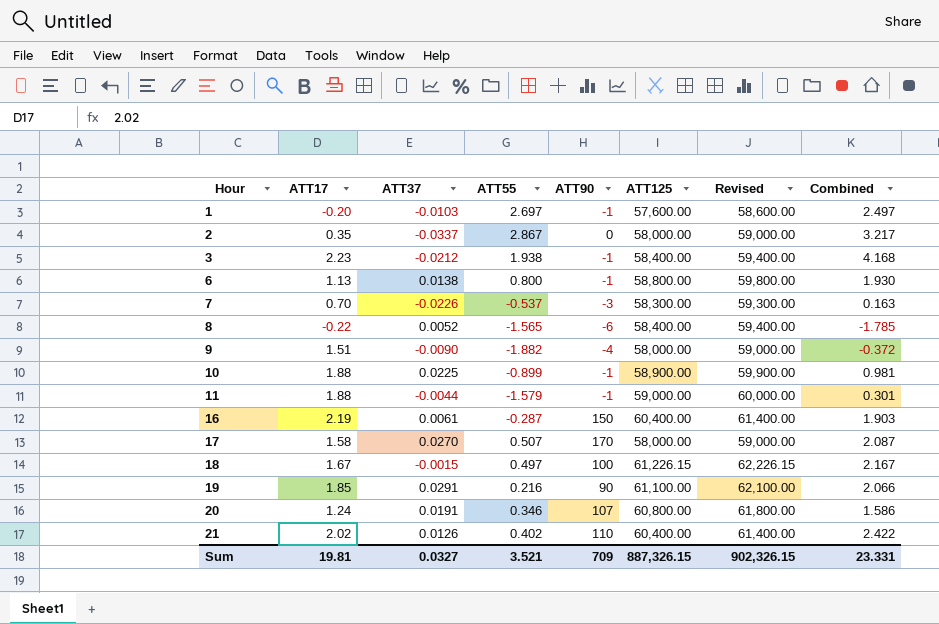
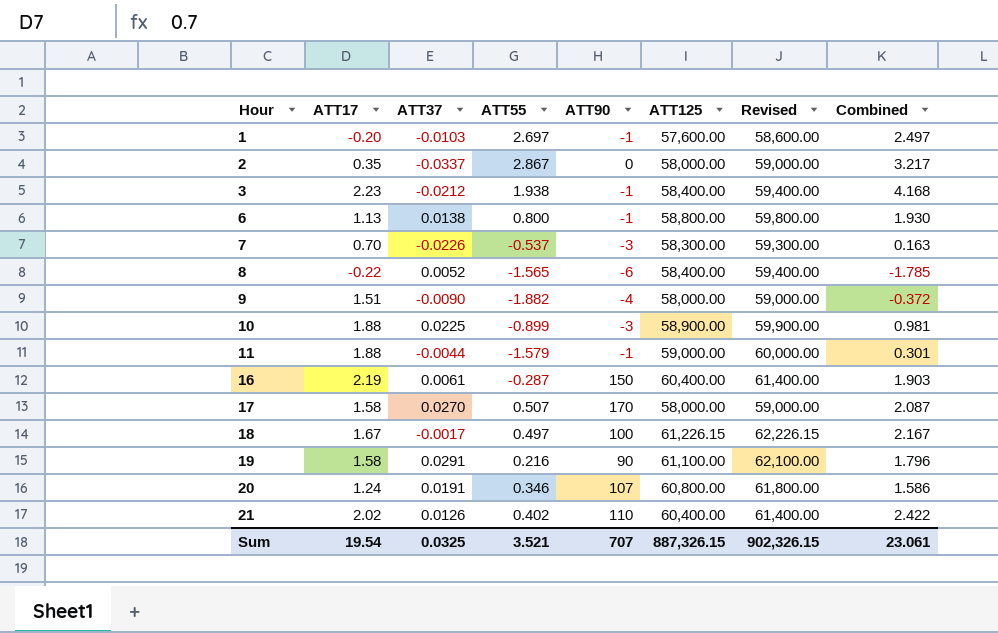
10 | ATT90: -1 -> -3
18 | ATT37: -0.0015 -> -0.0017
19 | ATT17: 1.85 -> 1.58
19 | Combined: 2.066 -> 1.796
Sum | ATT17: 19.81 -> 19.54
Sum | ATT37: 0.0327 -> 0.0325
Sum | ATT90: 709 -> 707
Sum | Combined: 23.331 -> 23.061

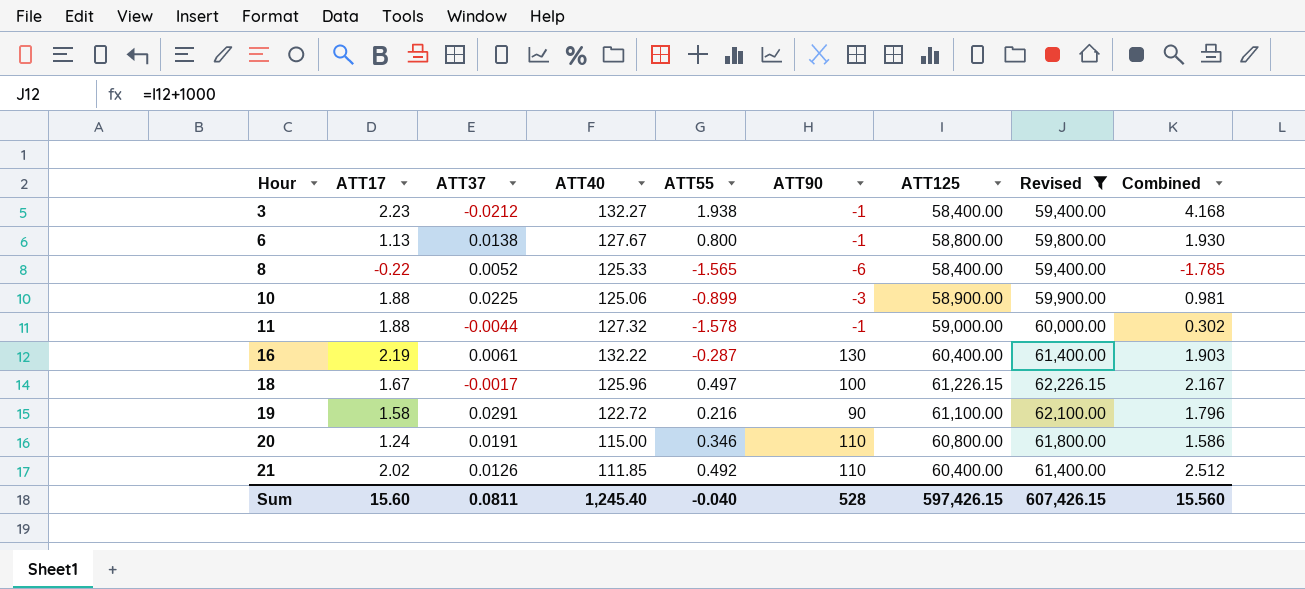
filter: none -> Revised >= 59,400.00
column ATT40 | position: none -> 4
11 | ATT55: -1.579 -> -1.578
11 | Combined: 0.301 -> 0.302
16 | ATT90: 150 -> 130
20 | ATT90: 107 -> 110
21 | ATT55: 0.402 -> 0.492
21 | Combined: 2.422 -> 2.512
Sum | ATT17: 19.54 -> 15.60
Sum | ATT37: 0.0325 -> 0.0811
Sum | ATT55: 3.521 -> -0.040
Sum | ATT90: 707 -> 528
Sum | ATT125: 887,326.15 -> 597,426.15
Sum | Revised: 902,326.15 -> 607,426.15
Sum | Combined: 23.061 -> 15.560

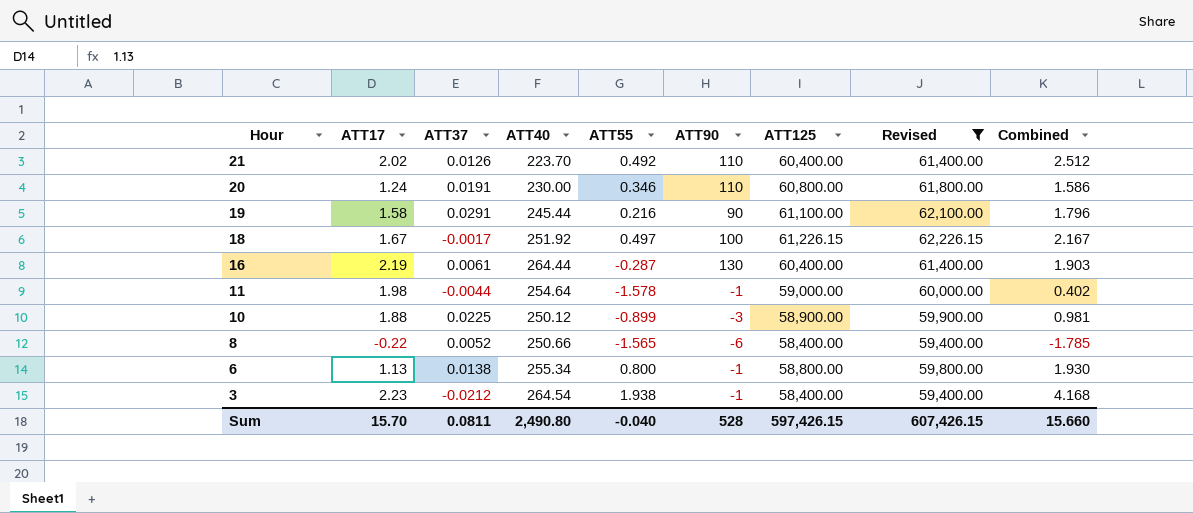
row order: Hour ascending -> Hour descending
21 | ATT40: 111.85 -> 223.70
20 | ATT40: 115.00 -> 230.00
19 | ATT40: 122.72 -> 245.44
18 | ATT40: 125.96 -> 251.92
16 | ATT40: 132.22 -> 264.44
11 | ATT17: 1.88 -> 1.98
11 | ATT40: 127.32 -> 254.64
11 | Combined: 0.302 -> 0.402
10 | ATT40: 125.06 -> 250.12
8 | ATT40: 125.33 -> 250.66
6 | ATT40: 127.67 -> 255.34
3 | ATT40: 132.27 -> 264.54
Sum | ATT17: 15.60 -> 15.70
Sum | ATT40: 1,245.40 -> 2,490.80
Sum | Combined: 15.560 -> 15.660

